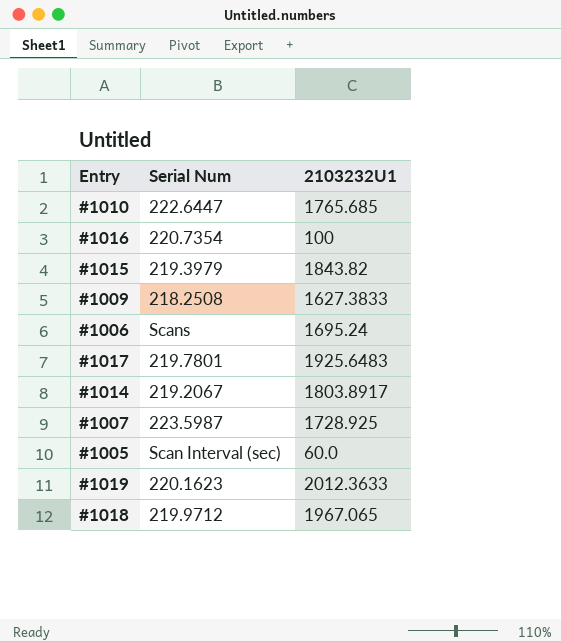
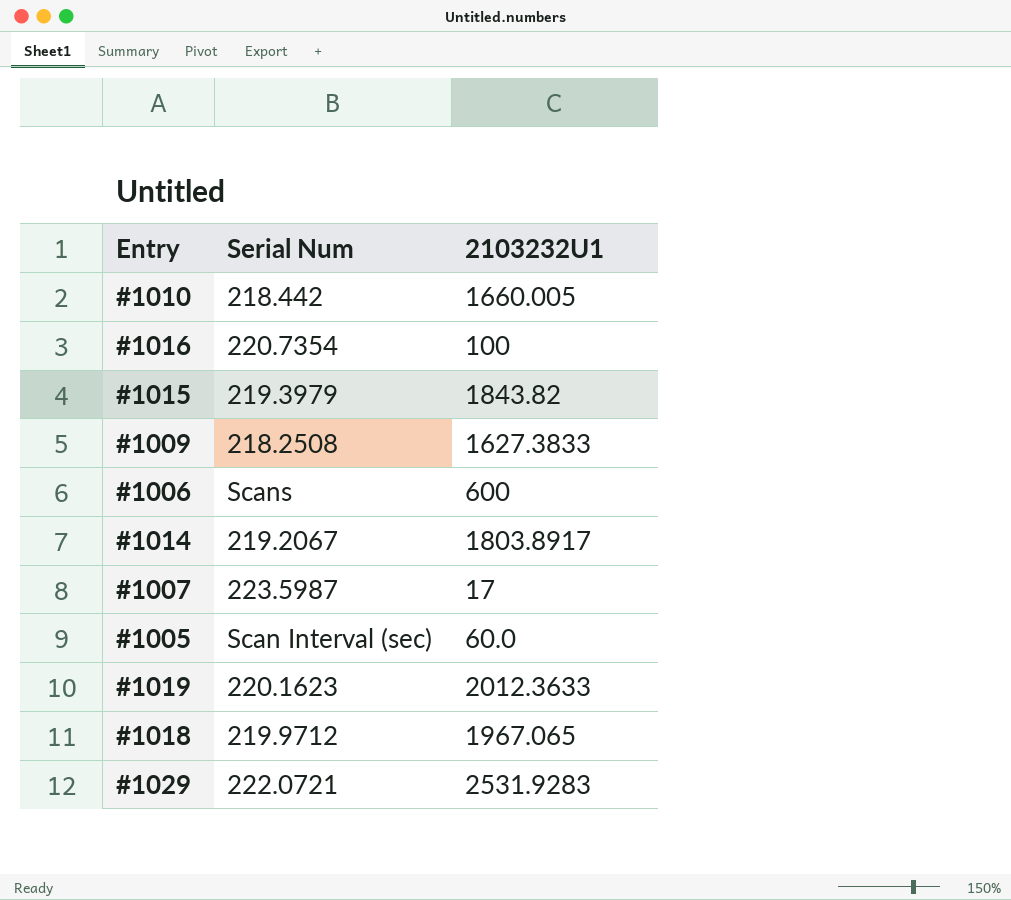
row #1017: 219.7801 | 1925.6483 -> none
#1010 | Serial Num: 222.6447 -> 218.442
#1010 | 2103232U1: 1765.685 -> 1660.005
#1006 | 2103232U1: 1695.24 -> 600
#1007 | 2103232U1: 1728.925 -> 17
row #1029: none -> 222.0721 | 2531.9283

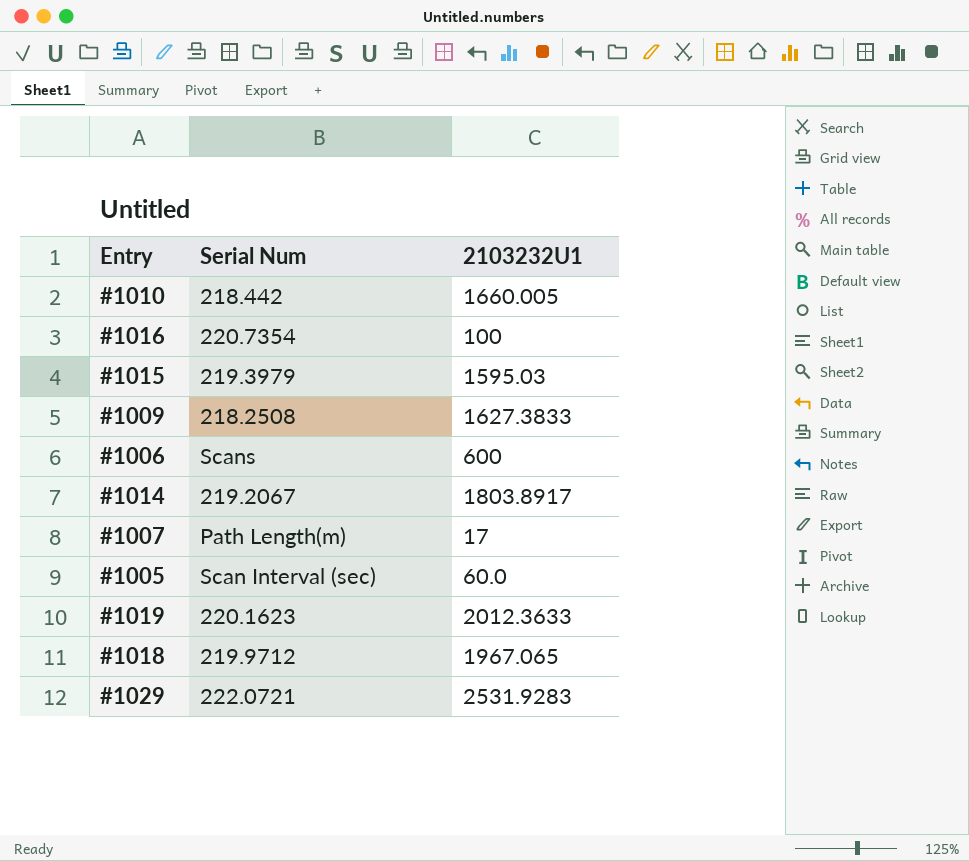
#1015 | 2103232U1: 1843.82 -> 1595.03
#1007 | Serial Num: 223.5987 -> Path Length(m)

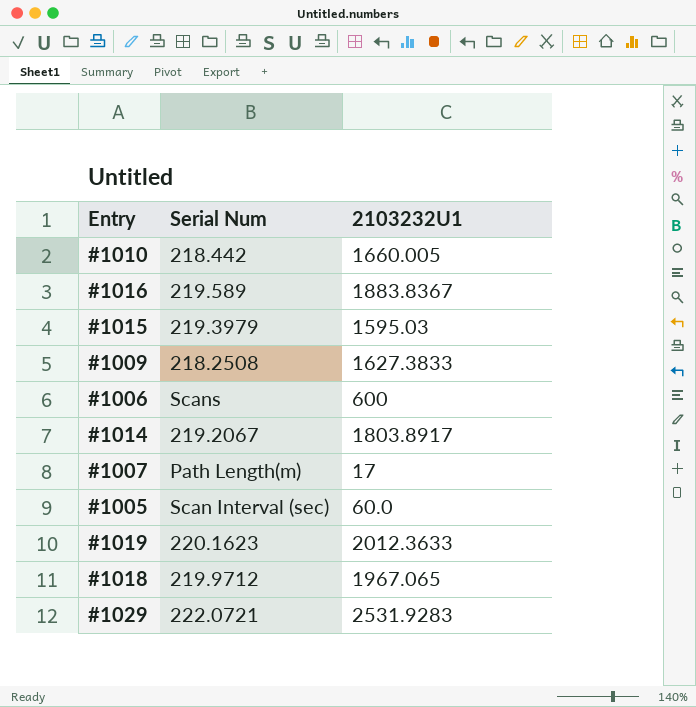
#1016 | Serial Num: 220.7354 -> 219.589
#1016 | 2103232U1: 100 -> 1883.8367

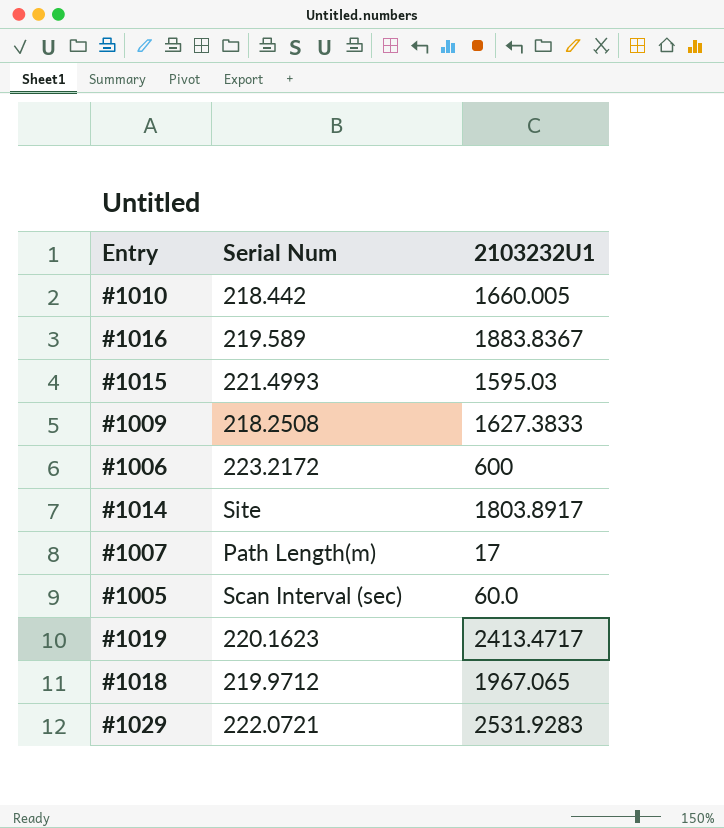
#1015 | Serial Num: 219.3979 -> 221.4993
#1006 | Serial Num: Scans -> 223.2172
#1014 | Serial Num: 219.2067 -> Site
#1019 | 2103232U1: 2012.3633 -> 2413.4717

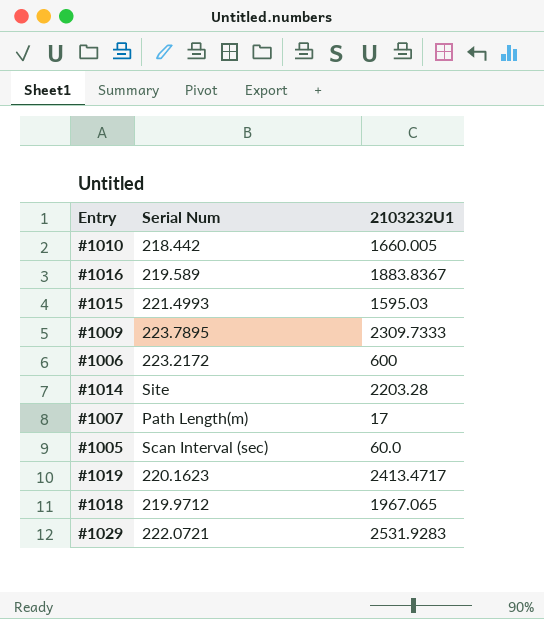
#1009 | Serial Num: 218.2508 -> 223.7895
#1009 | 2103232U1: 1627.3833 -> 2309.7333
#1014 | 2103232U1: 1803.8917 -> 2203.28

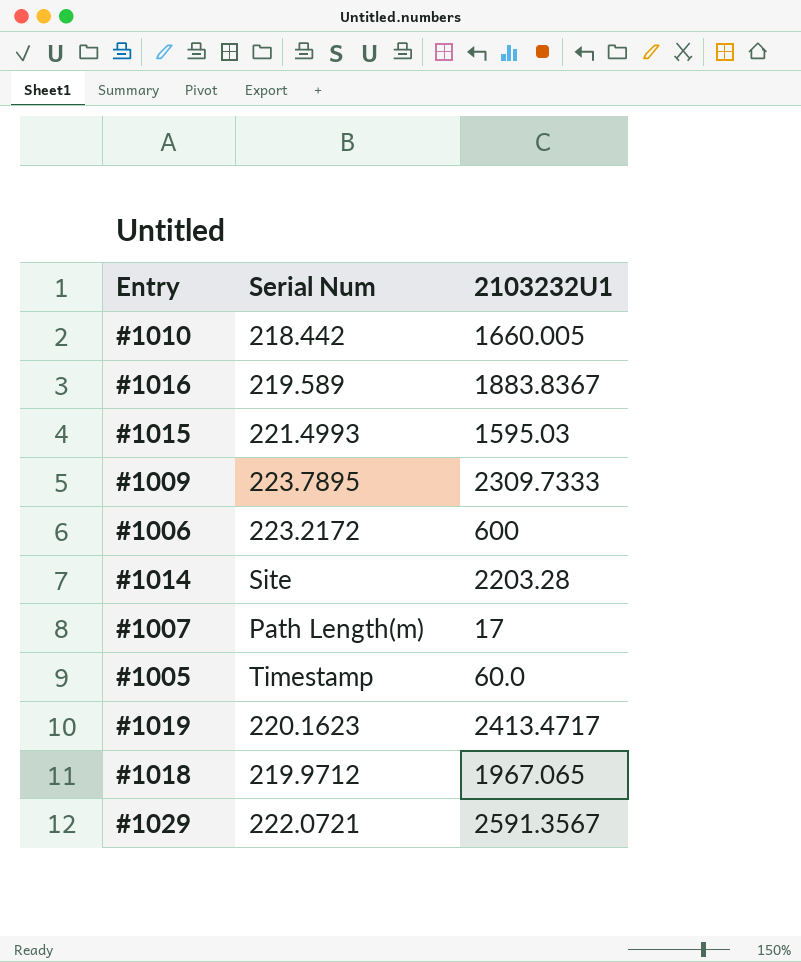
#1005 | Serial Num: Scan Interval (sec) -> Timestamp
#1029 | 2103232U1: 2531.9283 -> 2591.3567

